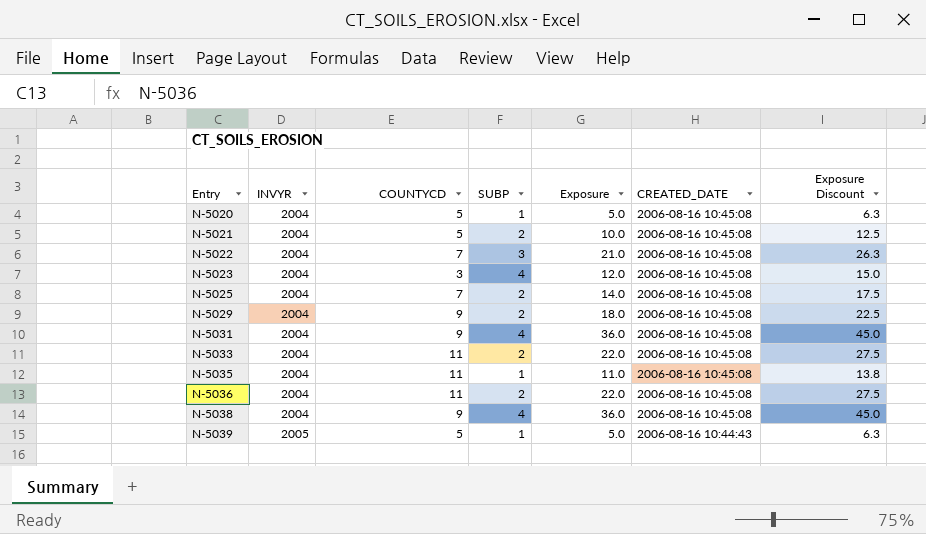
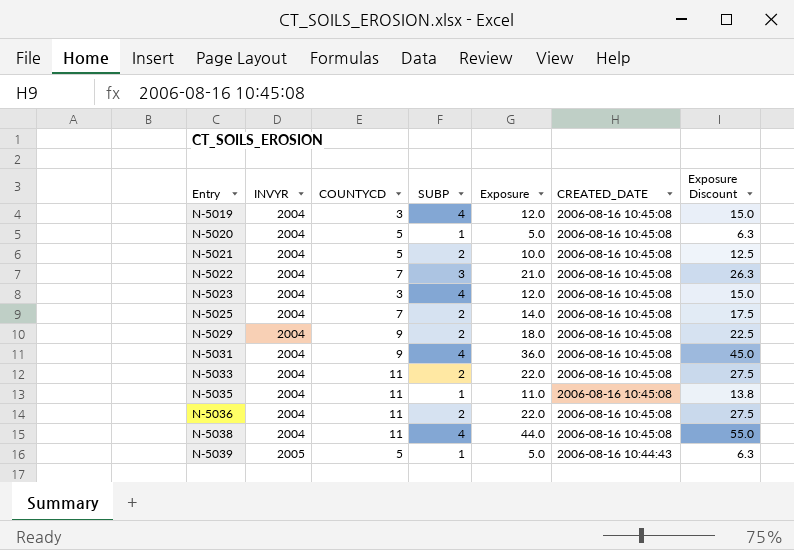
row N-5019: none -> 2004 | 3 | 4 | 12.0 | 2006-08-16 10:45:08 | 15.0
N-5038 | COUNTYCD: 9 -> 11
N-5038 | Exposure: 36.0 -> 44.0
N-5038 | Exposure Discount: 45.0 -> 55.0

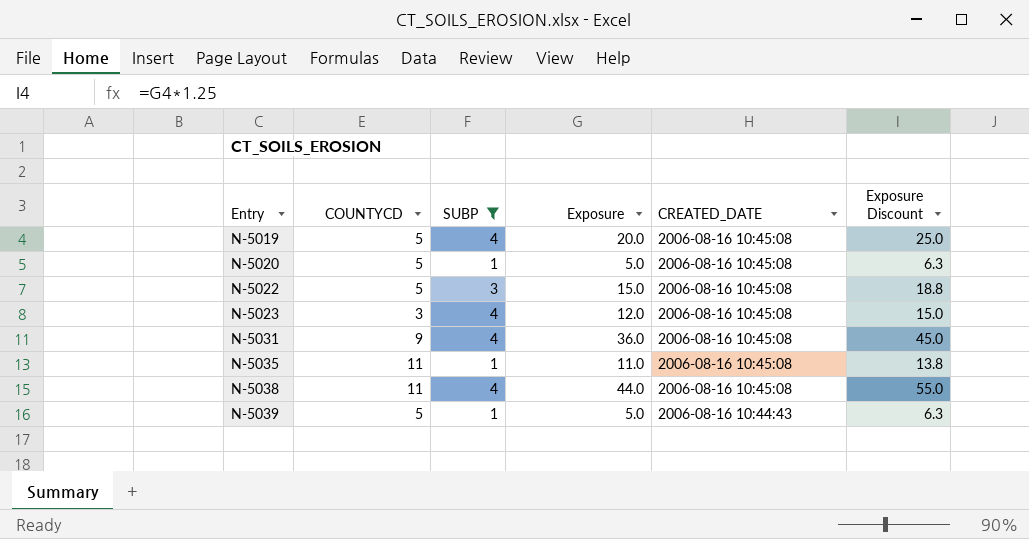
filter: none -> SUBP != 2
column INVYR | position: 2 -> none
N-5019 | COUNTYCD: 3 -> 5
N-5019 | Exposure: 12.0 -> 20.0
N-5019 | Exposure Discount: 15.0 -> 25.0
N-5022 | COUNTYCD: 7 -> 5
N-5022 | Exposure: 21.0 -> 15.0
N-5022 | Exposure Discount: 26.3 -> 18.8

